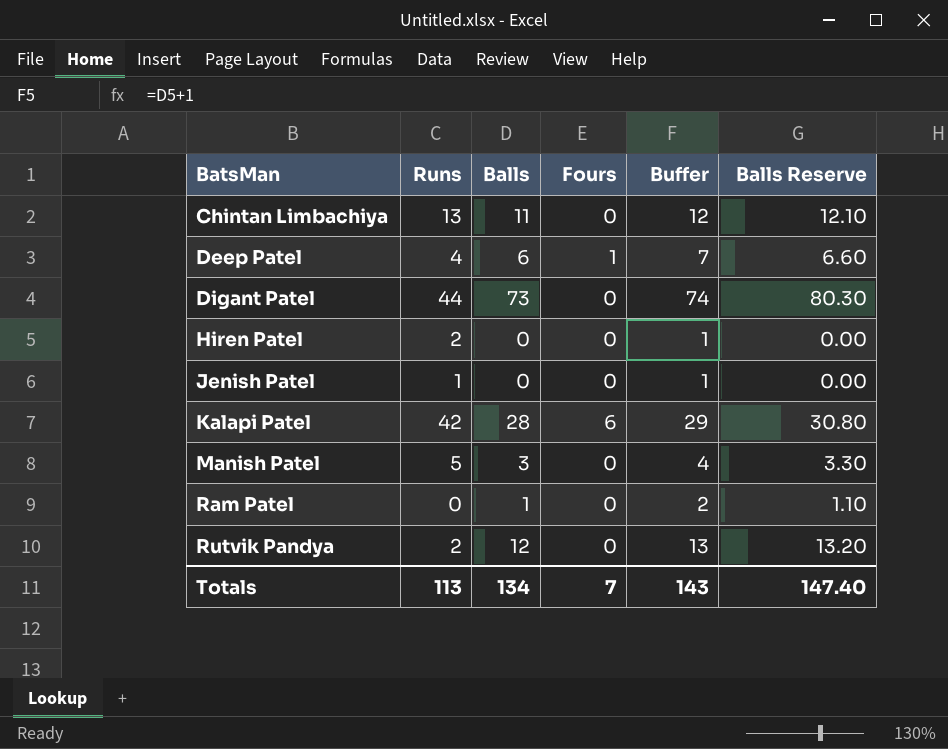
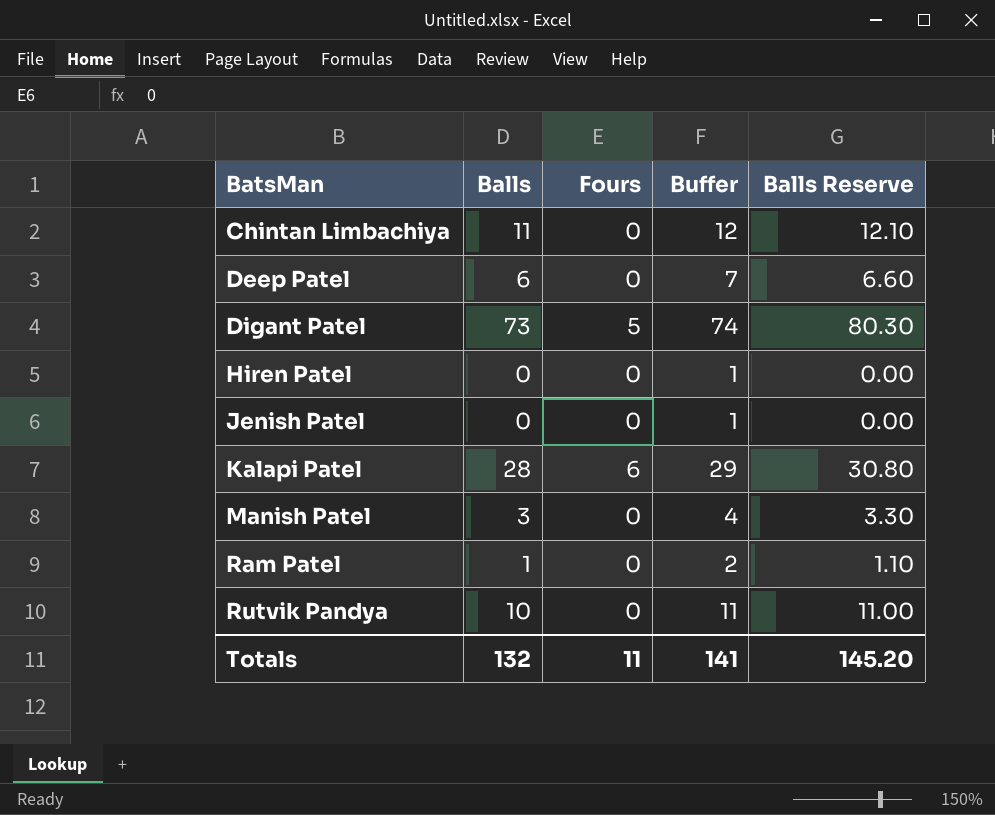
column Runs | position: 2 -> none
Deep Patel | Fours: 1 -> 0
Digant Patel | Fours: 0 -> 5
Rutvik Pandya | Balls: 12 -> 10
Rutvik Pandya | Buffer: 13 -> 11
Rutvik Pandya | Balls Reserve: 13.20 -> 11.00
Totals | Balls: 134 -> 132
Totals | Fours: 7 -> 11
Totals | Buffer: 143 -> 141
Totals | Balls Reserve: 147.40 -> 145.20

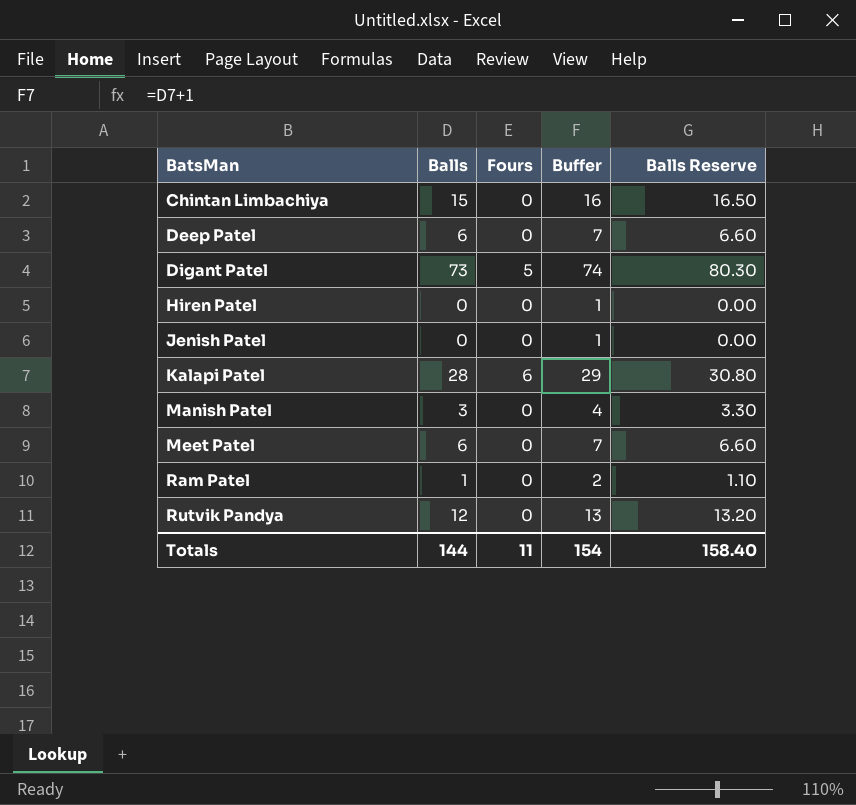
Chintan Limbachiya | Balls: 11 -> 15
Chintan Limbachiya | Buffer: 12 -> 16
Chintan Limbachiya | Balls Reserve: 12.10 -> 16.50
row Meet Patel: none -> 6 | 0 | 7 | 6.60
Rutvik Pandya | Balls: 10 -> 12
Rutvik Pandya | Buffer: 11 -> 13
Rutvik Pandya | Balls Reserve: 11.00 -> 13.20
Totals | Balls: 132 -> 144
Totals | Buffer: 141 -> 154
Totals | Balls Reserve: 145.20 -> 158.40

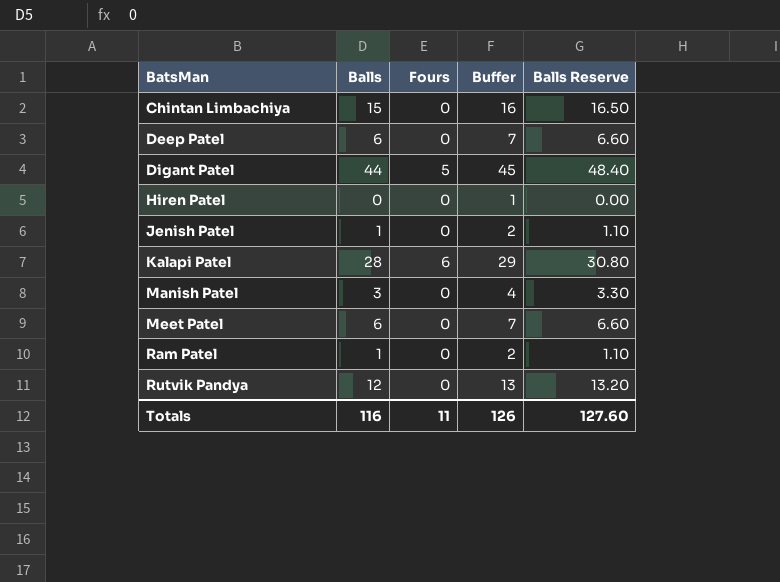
Digant Patel | Balls: 73 -> 44
Digant Patel | Buffer: 74 -> 45
Digant Patel | Balls Reserve: 80.30 -> 48.40
Jenish Patel | Balls: 0 -> 1
Jenish Patel | Buffer: 1 -> 2
Jenish Patel | Balls Reserve: 0.00 -> 1.10
Totals | Balls: 144 -> 116
Totals | Buffer: 154 -> 126
Totals | Balls Reserve: 158.40 -> 127.60

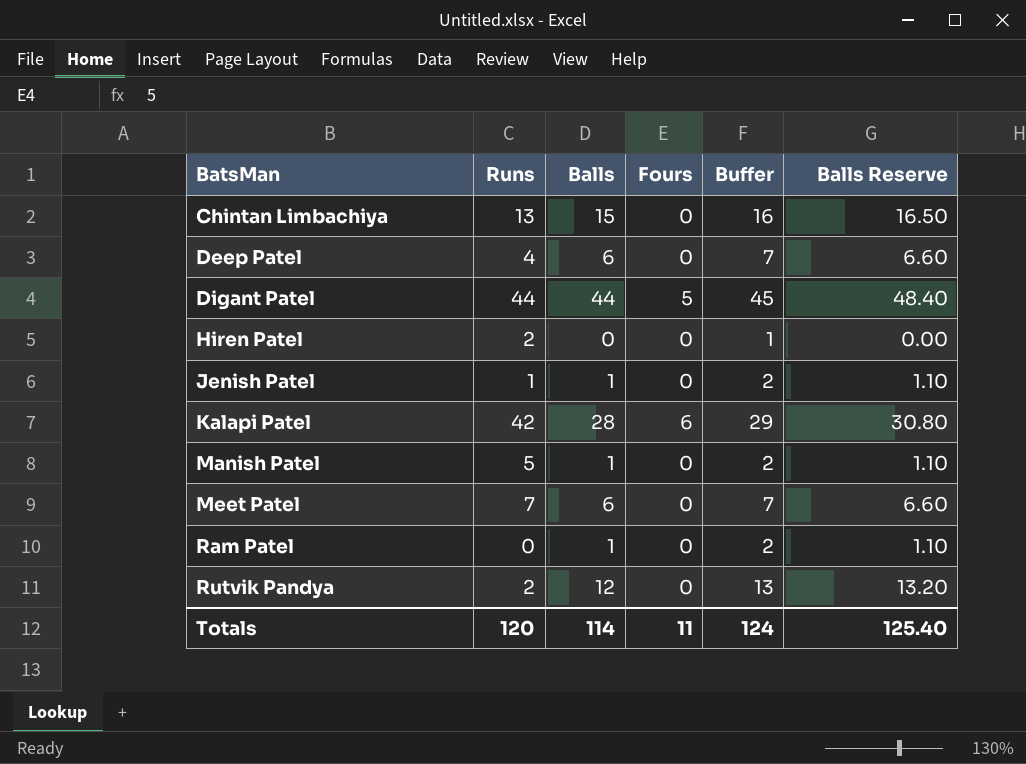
column Runs | position: none -> 2
Manish Patel | Balls: 3 -> 1
Manish Patel | Buffer: 4 -> 2
Manish Patel | Balls Reserve: 3.30 -> 1.10
Totals | Balls: 116 -> 114
Totals | Buffer: 126 -> 124
Totals | Balls Reserve: 127.60 -> 125.40

